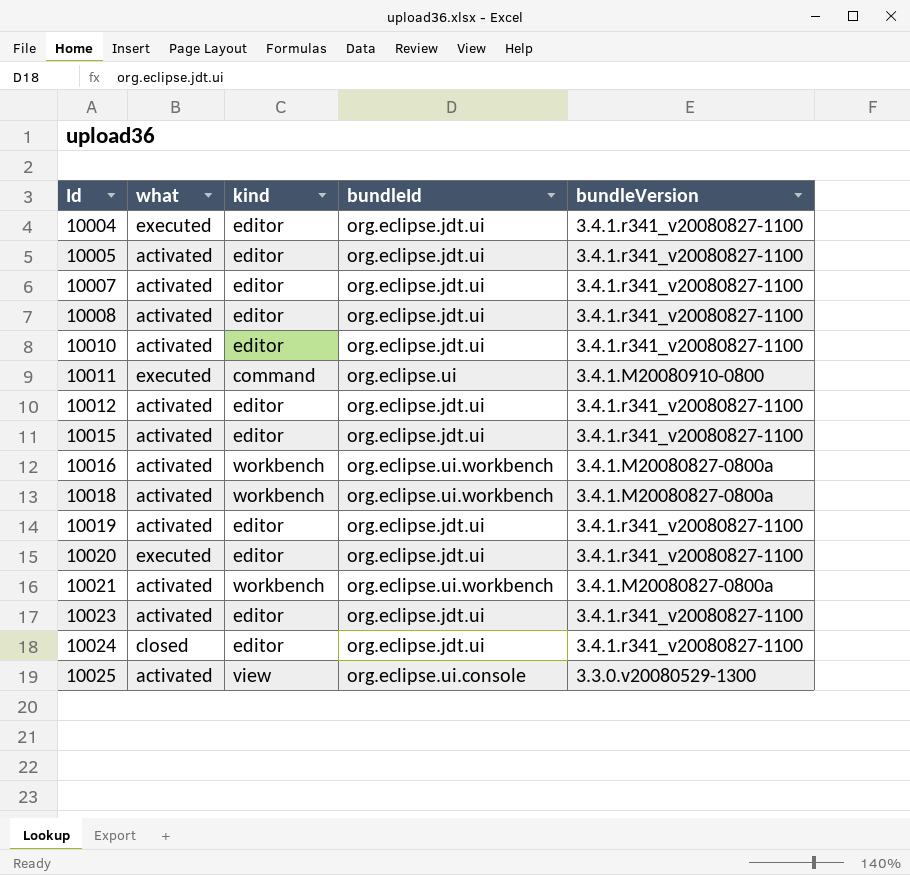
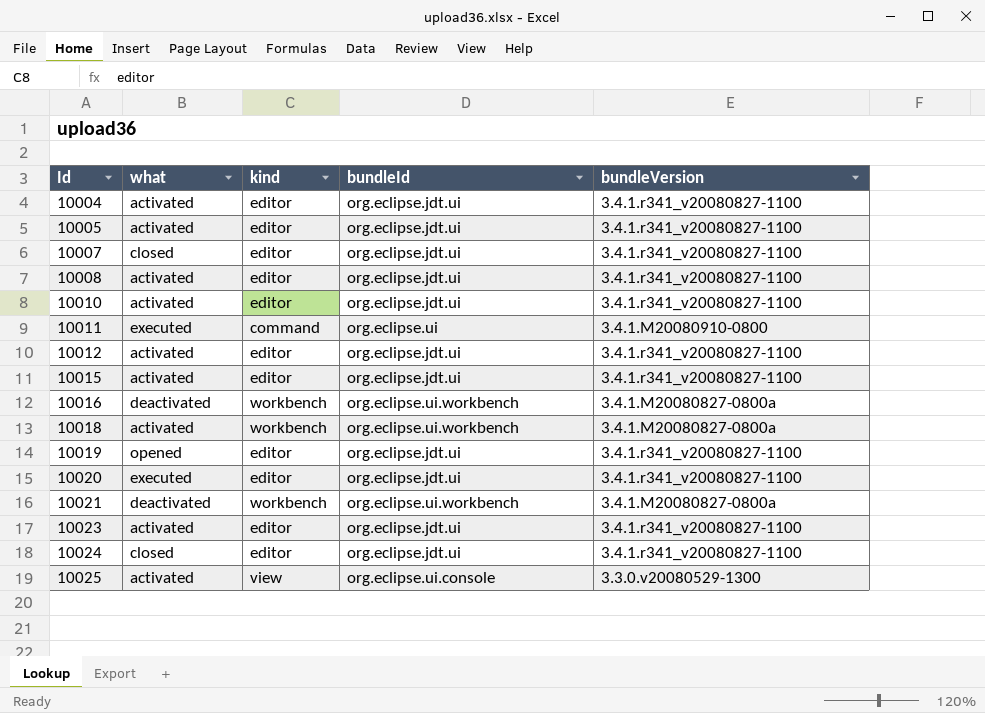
10004 | what: executed -> activated
10007 | what: activated -> closed
10016 | what: activated -> deactivated
10019 | what: activated -> opened
10021 | what: activated -> deactivated

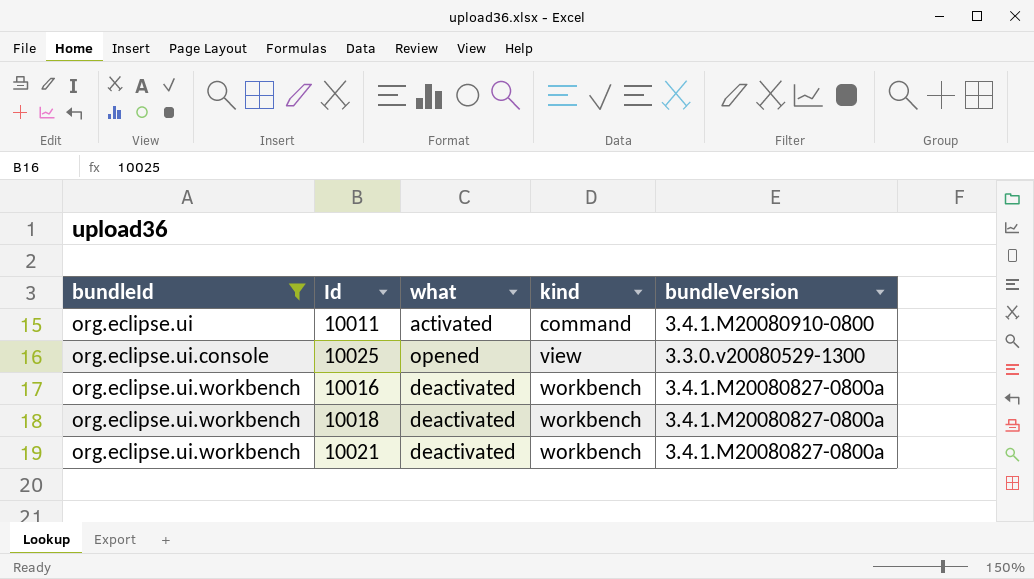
filter: none -> bundleId != org.eclipse.jdt.ui
row order: Id ascending -> bundleId ascending
column bundleId | position: 4 -> 1
10011 | what: executed -> activated
10025 | what: activated -> opened
10018 | what: activated -> deactivated

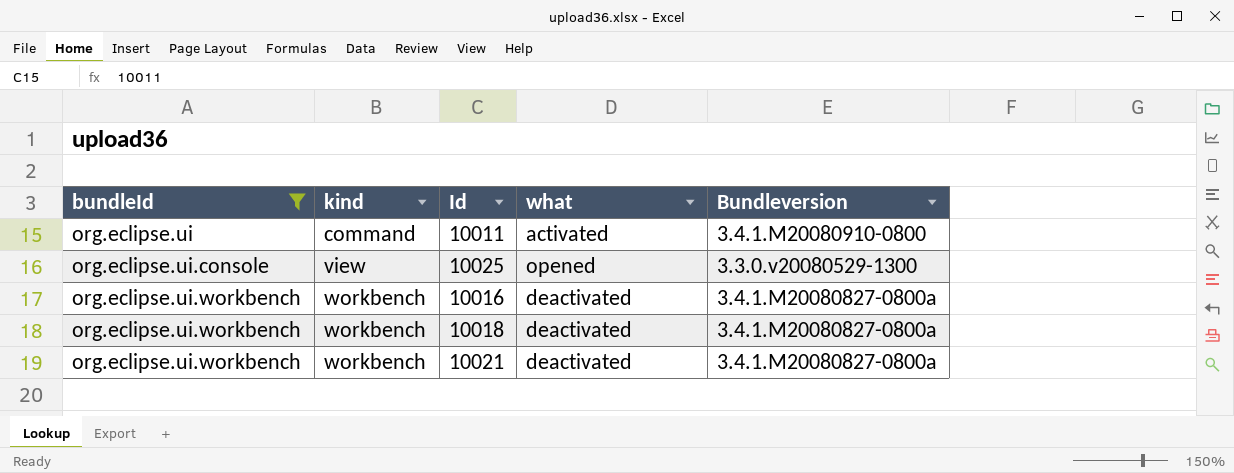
column kind | position: 4 -> 2
column name: bundleVersion -> Bundleversion

